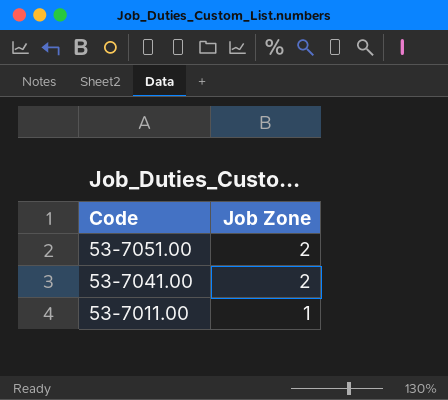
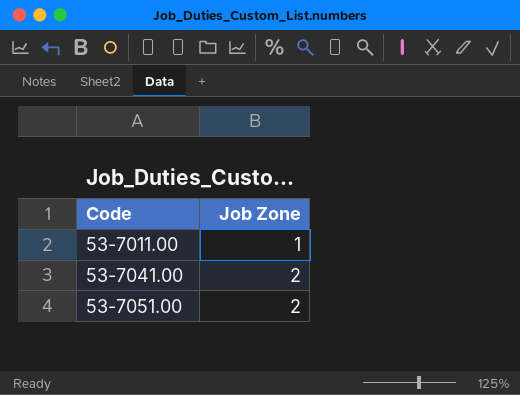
row order: Code descending -> Code ascending

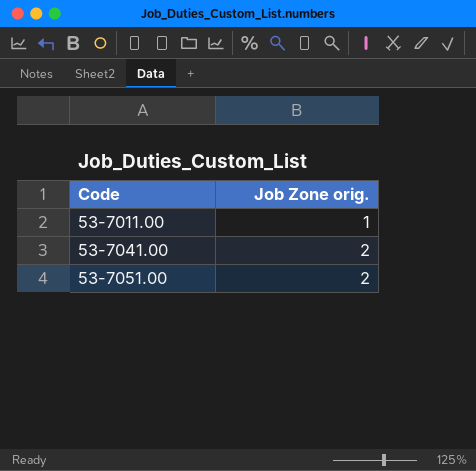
column name: Job Zone -> Job Zone orig.

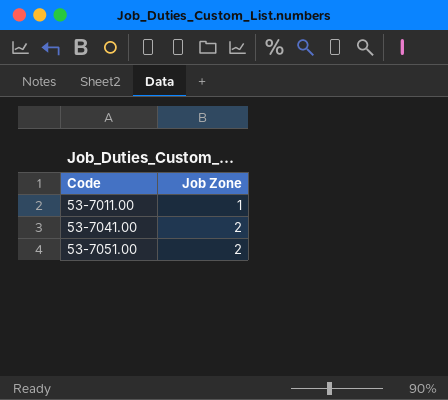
column name: Job Zone orig. -> Job Zone

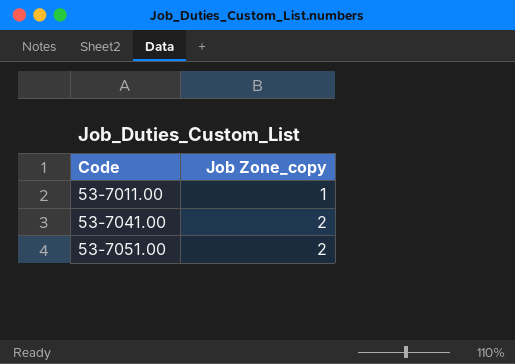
column name: Job Zone -> Job Zone_copy

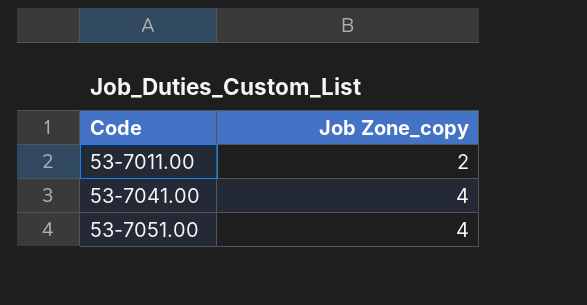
53-7011.00 | Job Zone_copy: 1 -> 2
53-7041.00 | Job Zone_copy: 2 -> 4
53-7051.00 | Job Zone_copy: 2 -> 4

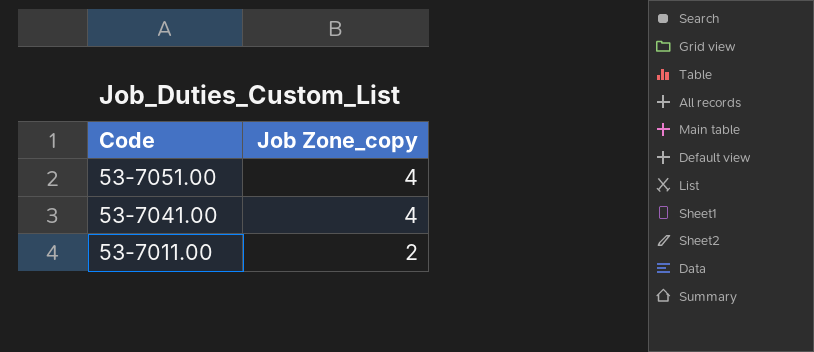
row order: Code ascending -> Code descending

